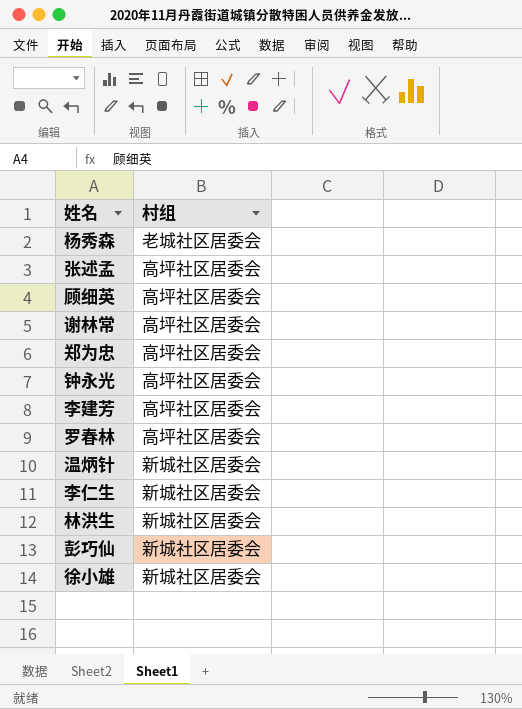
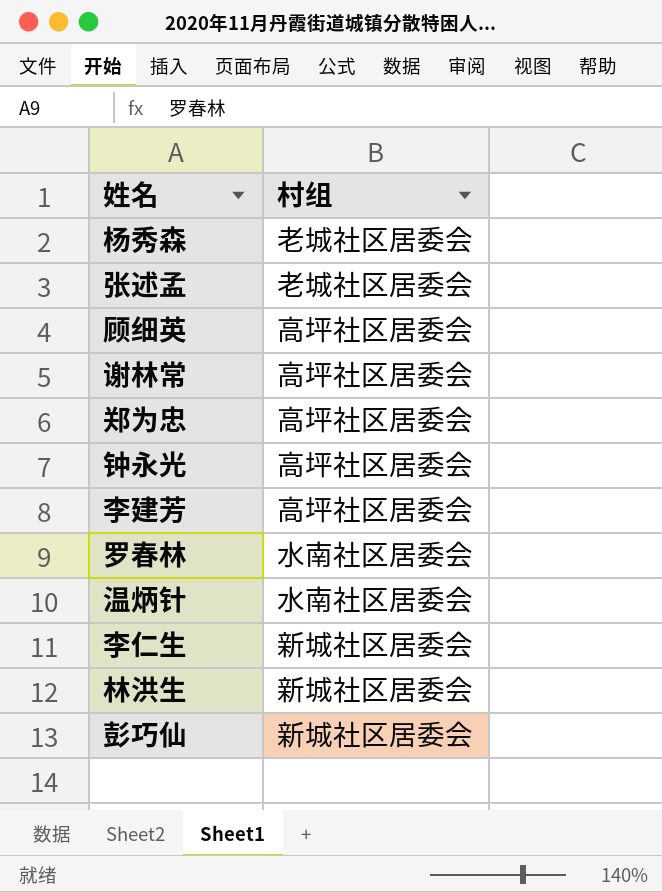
row 徐小雄: 新城社区居委会 -> none
张述孟 | 村组: 高坪社区居委会 -> 老城社区居委会
罗春林 | 村组: 高坪社区居委会 -> 水南社区居委会
温炳针 | 村组: 新城社区居委会 -> 水南社区居委会

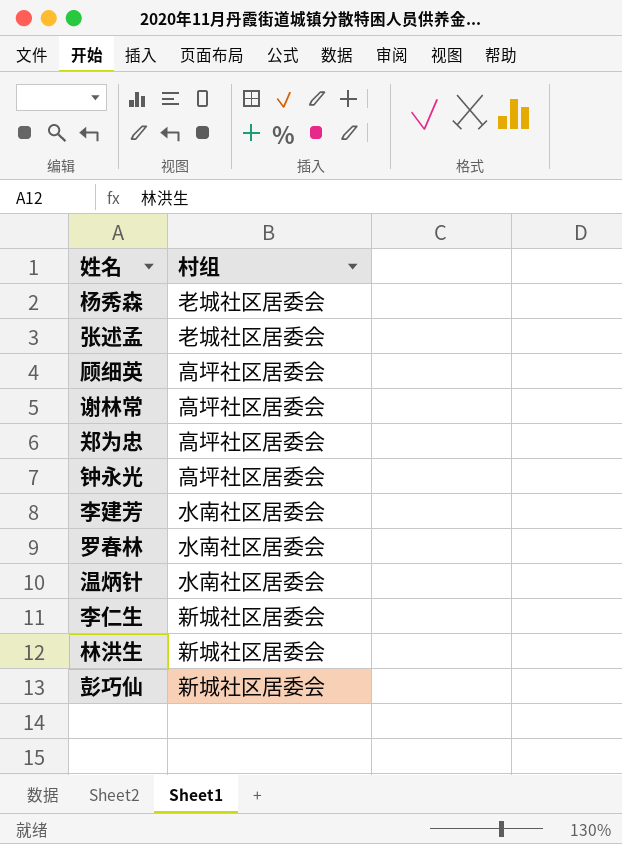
李建芳 | 村组: 高坪社区居委会 -> 水南社区居委会

